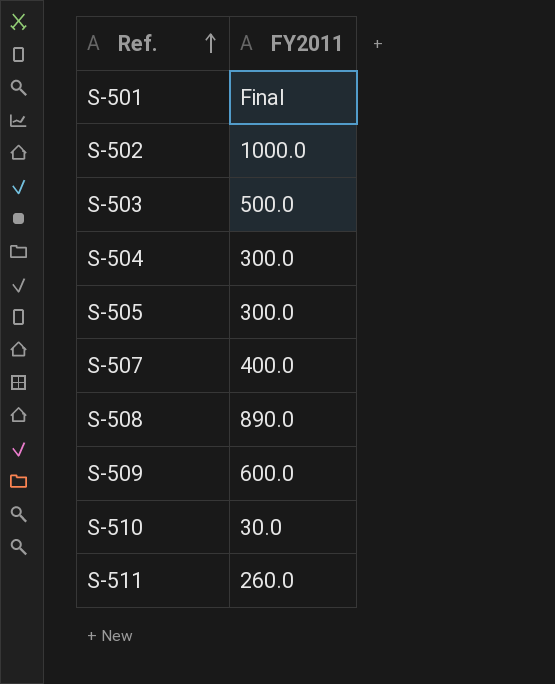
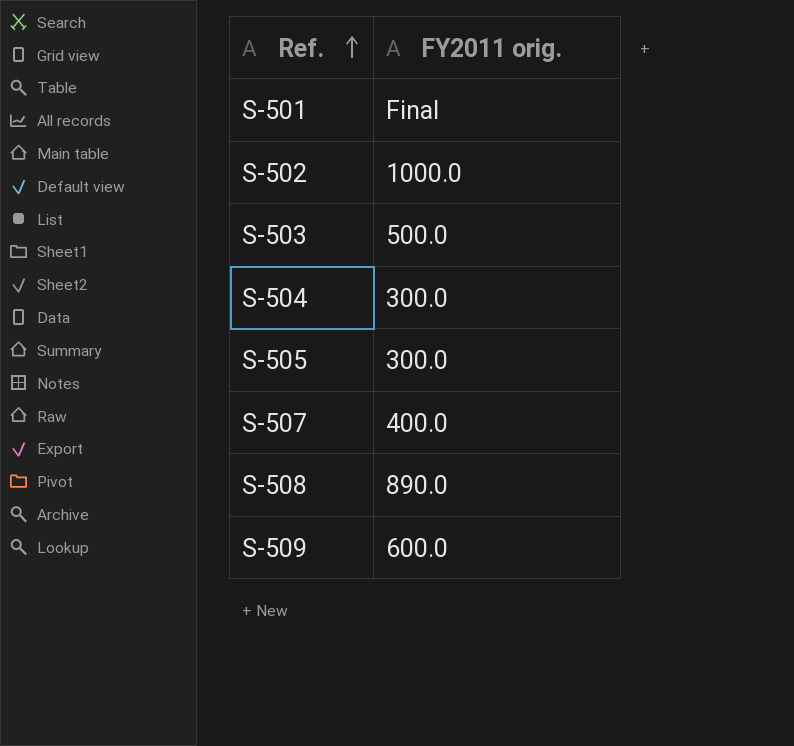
column name: FY2011 -> FY2011 orig.
row S-510: 30.0 -> none
row S-511: 260.0 -> none

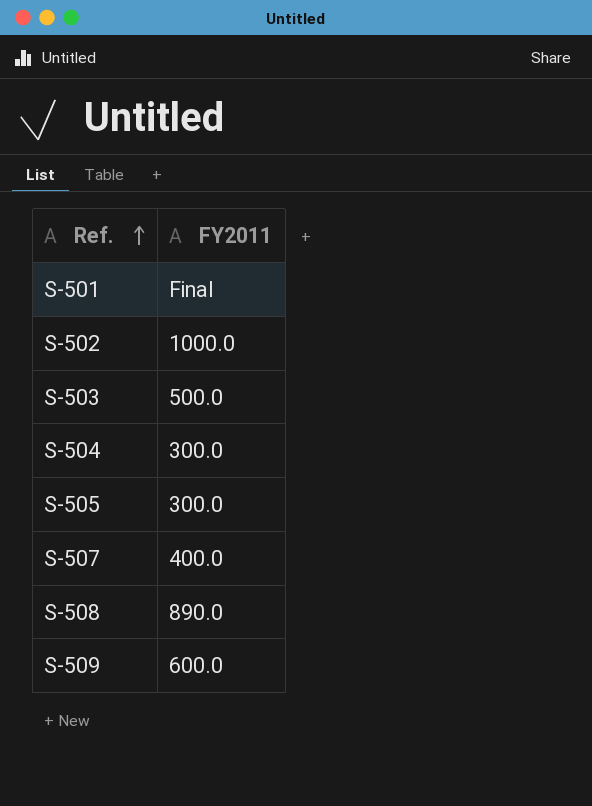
column name: FY2011 orig. -> FY2011

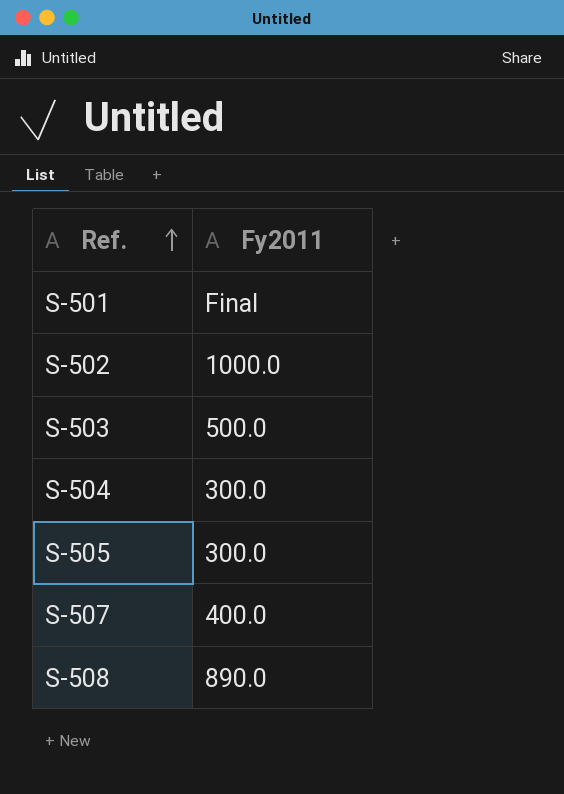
column name: FY2011 -> Fy2011
row S-509: 600.0 -> none

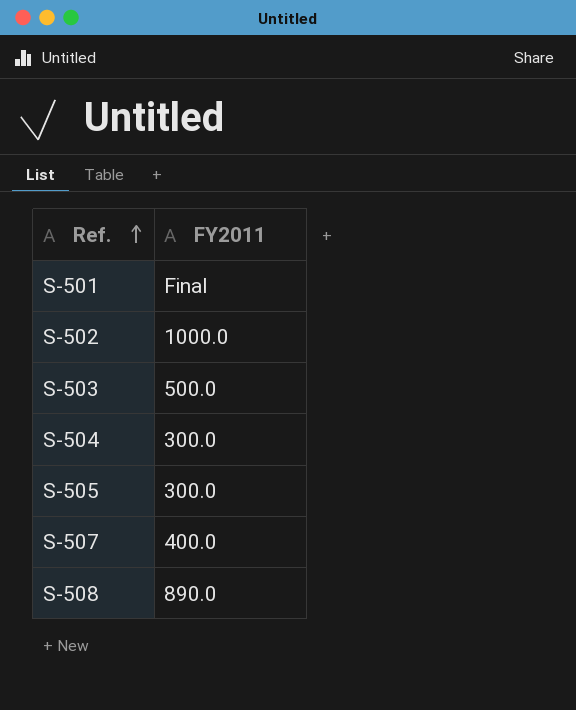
column name: Fy2011 -> FY2011

